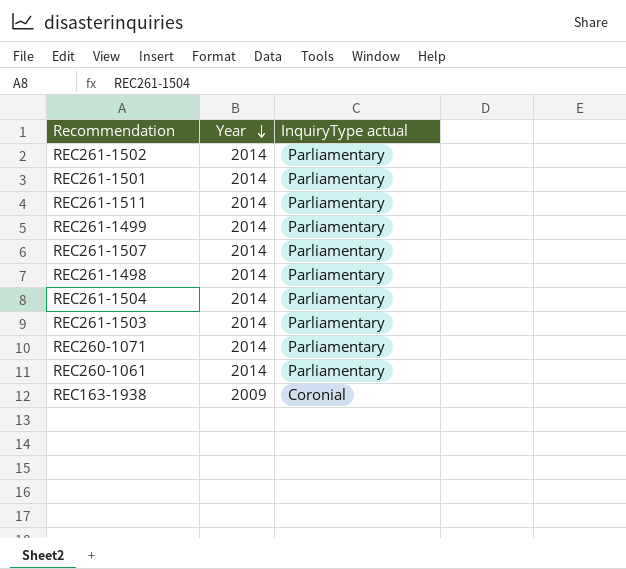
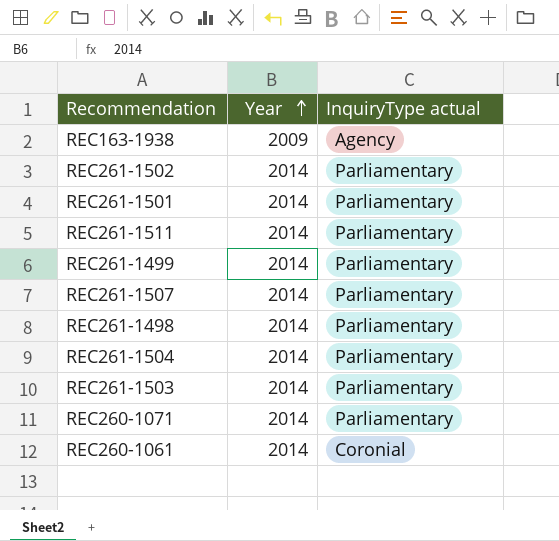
row order: Year descending -> Year ascending
REC163-1938 | InquiryType actual: Coronial -> Agency
REC260-1061 | InquiryType actual: Parliamentary -> Coronial

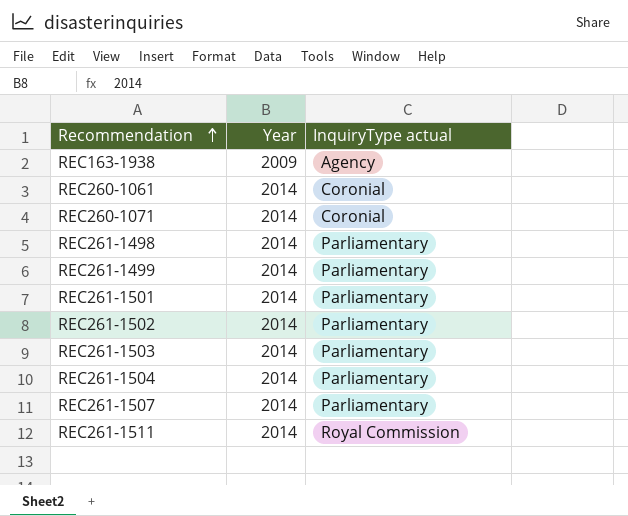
row order: Year ascending -> Recommendation ascending
REC260-1071 | InquiryType actual: Parliamentary -> Coronial
REC261-1511 | InquiryType actual: Parliamentary -> Royal Commission

